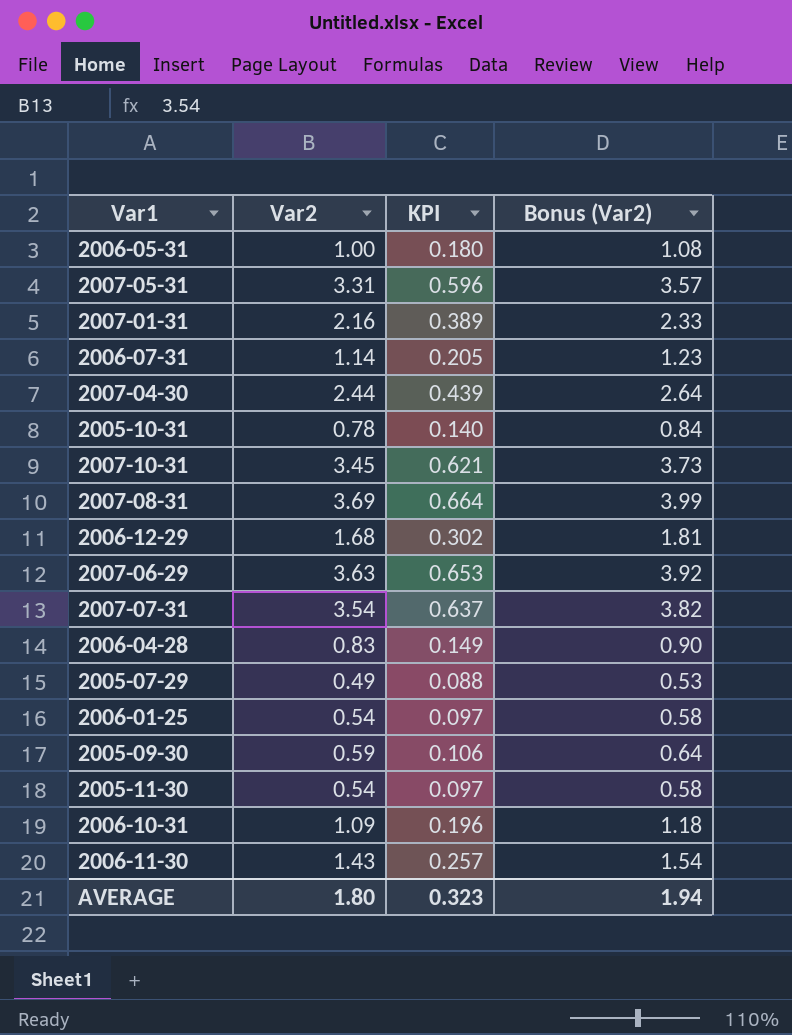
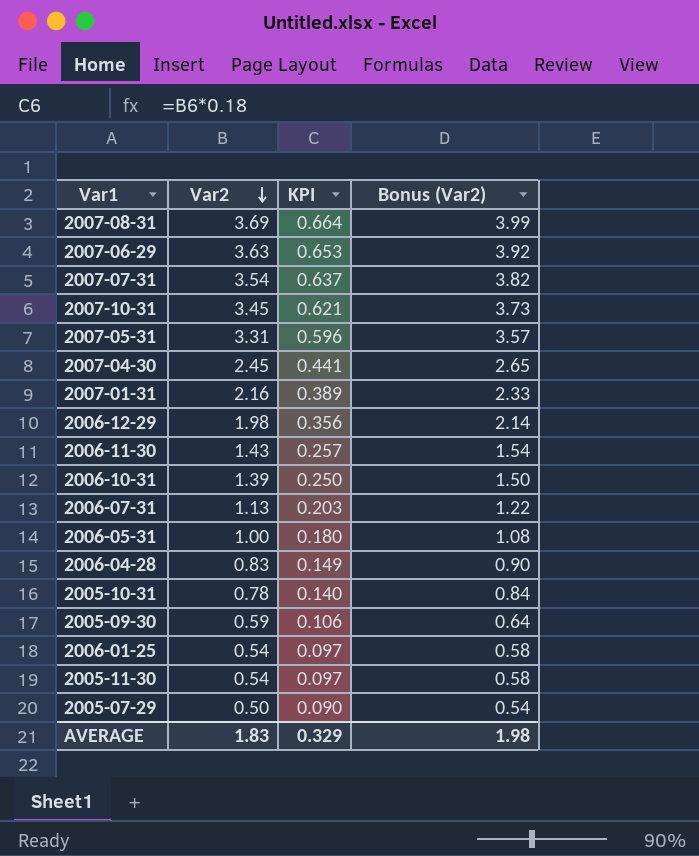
row order: none -> Var2 descending
2007-04-30 | Var2: 2.44 -> 2.45
2007-04-30 | KPI: 0.439 -> 0.441
2007-04-30 | Bonus (Var2): 2.64 -> 2.65
2006-12-29 | Var2: 1.68 -> 1.98
2006-12-29 | KPI: 0.302 -> 0.356
2006-12-29 | Bonus (Var2): 1.81 -> 2.14
2006-10-31 | Var2: 1.09 -> 1.39
2006-10-31 | KPI: 0.196 -> 0.250
2006-10-31 | Bonus (Var2): 1.18 -> 1.50
2006-07-31 | Var2: 1.14 -> 1.13
2006-07-31 | KPI: 0.205 -> 0.203
2006-07-31 | Bonus (Var2): 1.23 -> 1.22
2005-07-29 | Var2: 0.49 -> 0.50
2005-07-29 | KPI: 0.088 -> 0.090
2005-07-29 | Bonus (Var2): 0.53 -> 0.54
AVERAGE | Var2: 1.80 -> 1.83
AVERAGE | KPI: 0.323 -> 0.329
AVERAGE | Bonus (Var2): 1.94 -> 1.98

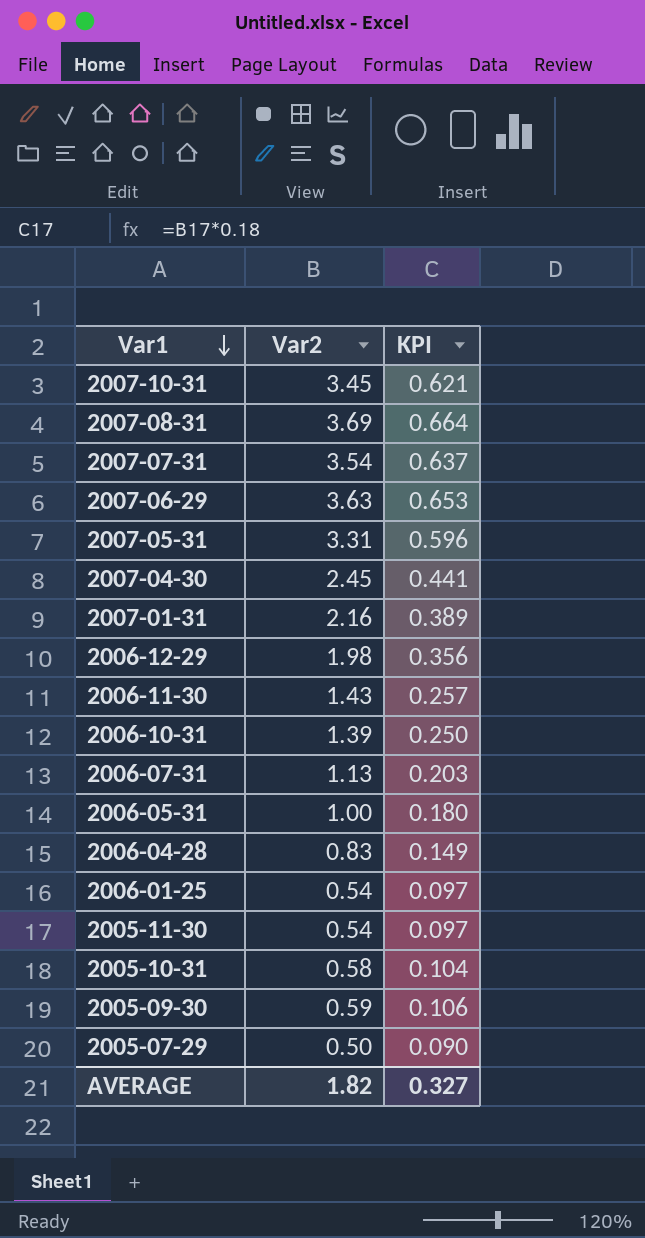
row order: Var2 descending -> Var1 descending
column Bonus (Var2) | formula: [Var2] * 1.08 -> none
2005-10-31 | Var2: 0.78 -> 0.58
2005-10-31 | KPI: 0.140 -> 0.104
AVERAGE | Var2: 1.83 -> 1.82
AVERAGE | KPI: 0.329 -> 0.327

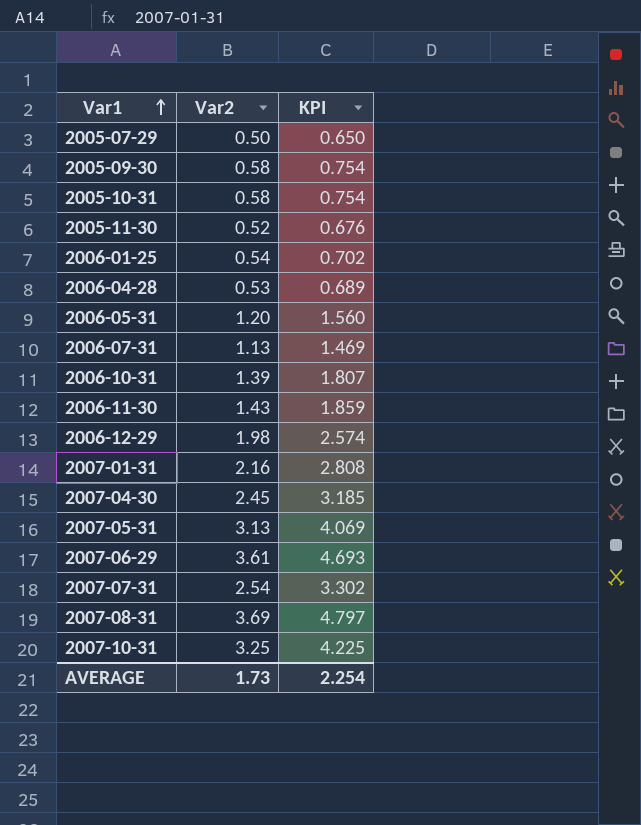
row order: Var1 descending -> Var1 ascending
column KPI | formula: [Var2] * 0.18 -> [Var2] * 1.3
2005-09-30 | Var2: 0.59 -> 0.58
2005-11-30 | Var2: 0.54 -> 0.52
2006-04-28 | Var2: 0.83 -> 0.53
2006-05-31 | Var2: 1.00 -> 1.20
2007-05-31 | Var2: 3.31 -> 3.13
2007-06-29 | Var2: 3.63 -> 3.61
2007-07-31 | Var2: 3.54 -> 2.54
2007-10-31 | Var2: 3.45 -> 3.25
AVERAGE | Var2: 1.82 -> 1.73
AVERAGE | KPI: 0.327 -> 2.254

